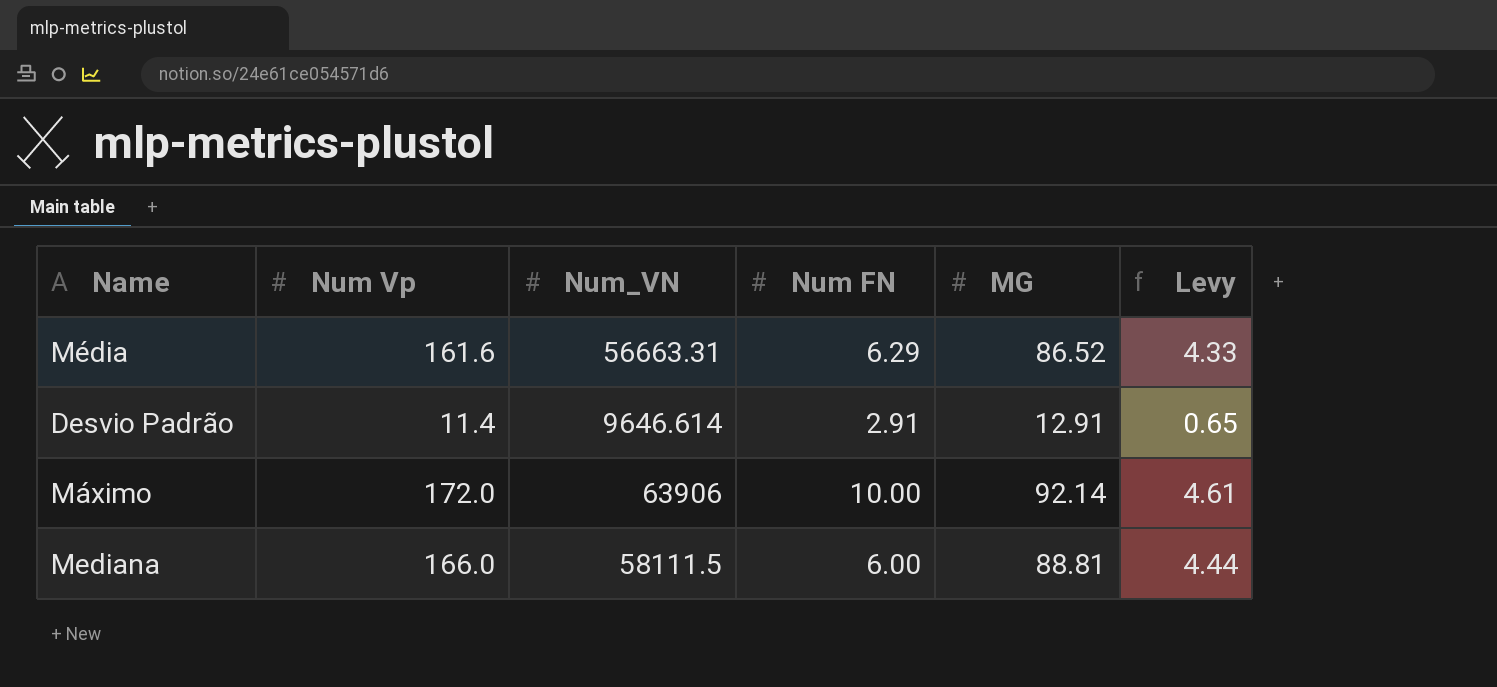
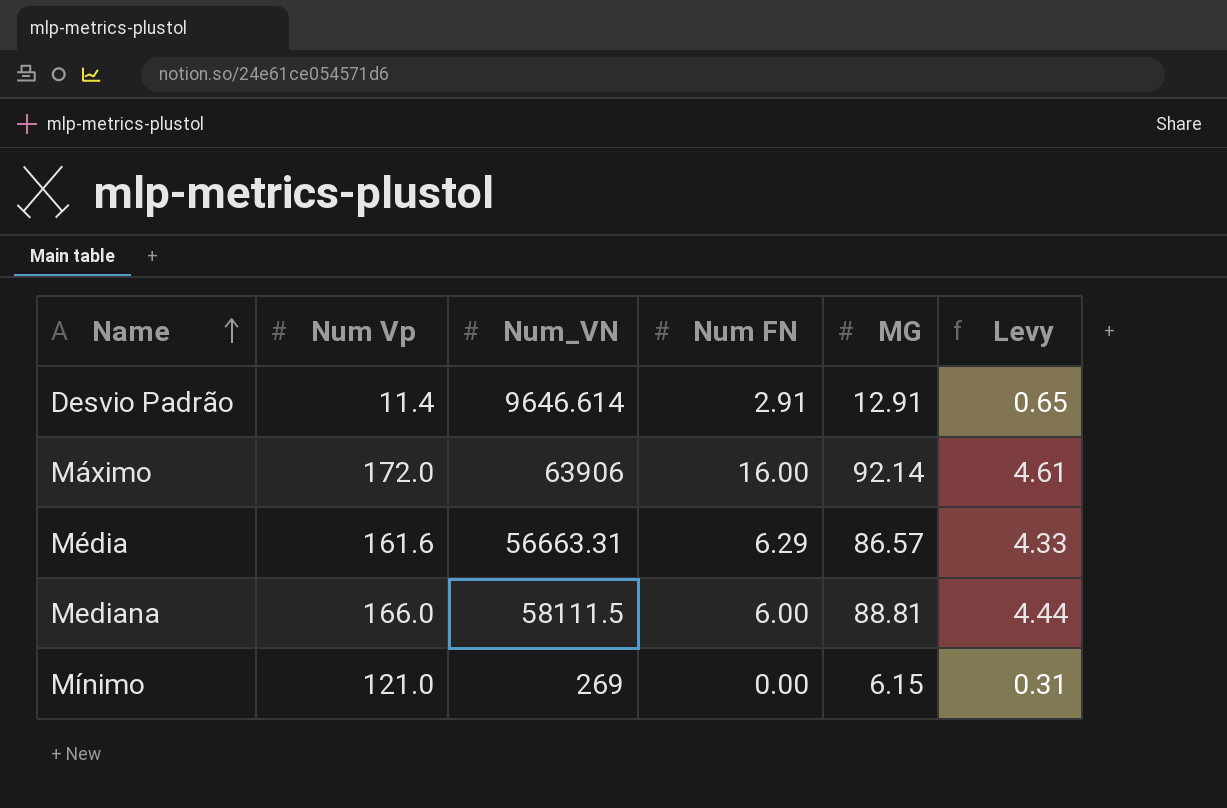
row order: none -> Name ascending
Máximo | Num FN: 10.00 -> 16.00
Média | MG: 86.52 -> 86.57
row Mínimo: none -> 121.0 | 269 | 0.00 | 6.15 | 0.31

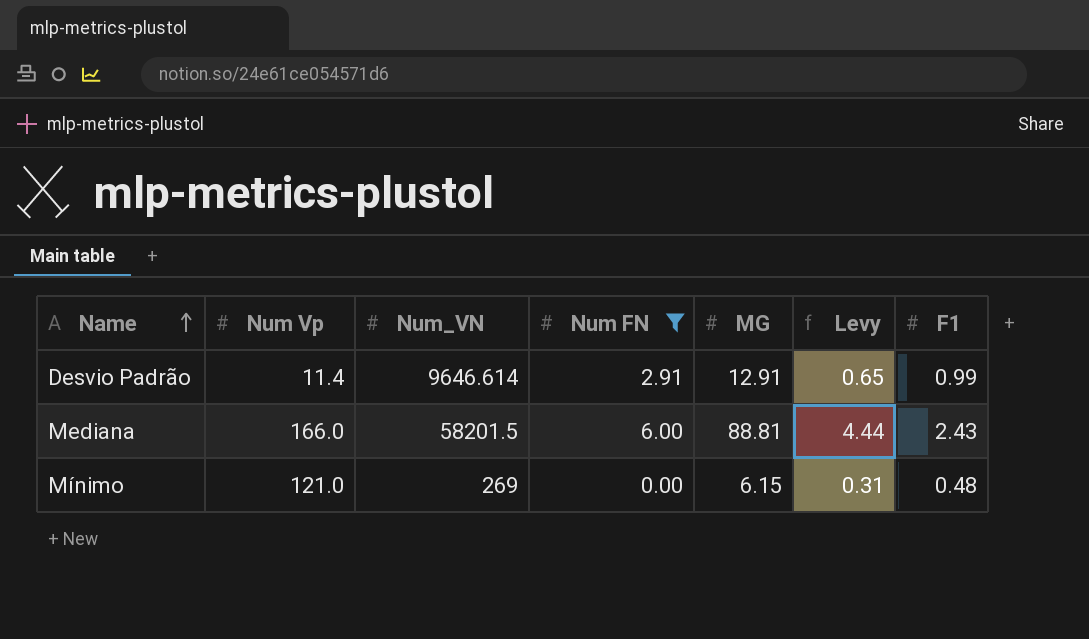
filter: none -> Num FN <= 6.00
column F1 | position: none -> 7
Mediana | Num_VN: 58111.5 -> 58201.5

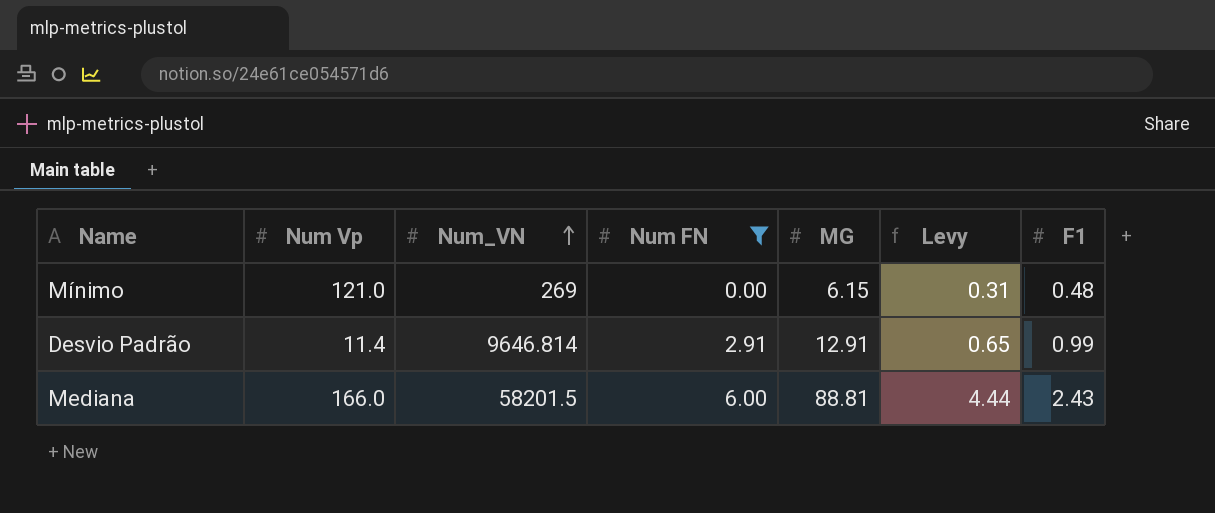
row order: Name ascending -> Num_VN ascending
Desvio Padrão | Num_VN: 9646.614 -> 9646.814

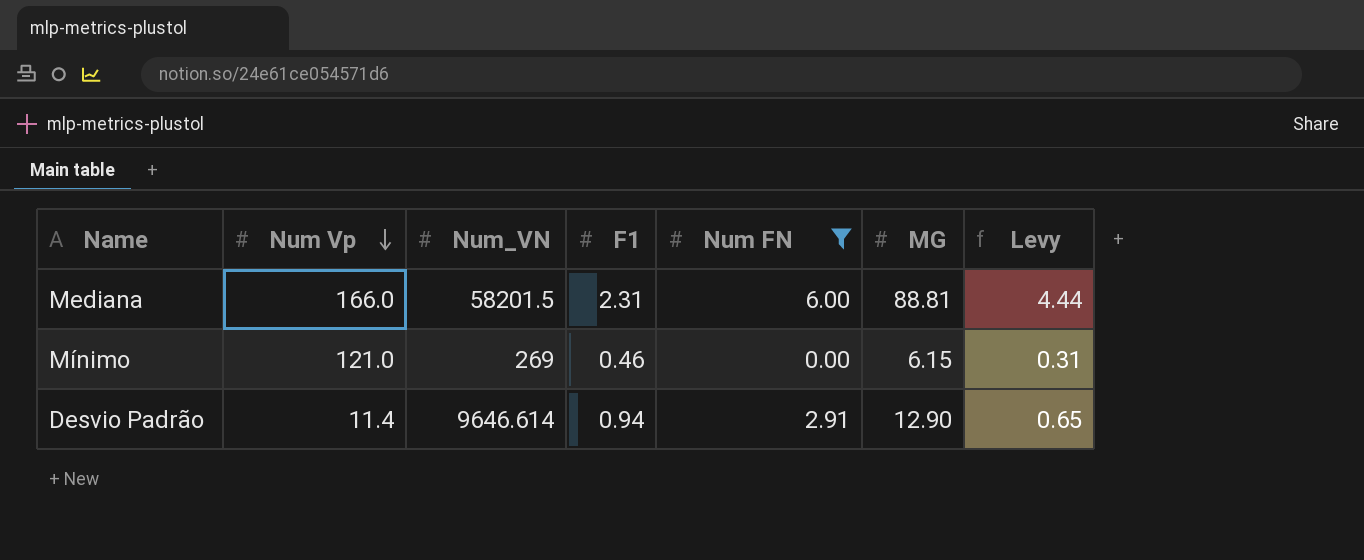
row order: Num_VN ascending -> Num Vp descending
column F1 | position: 7 -> 4
Mediana | F1: 2.43 -> 2.31
Mínimo | F1: 0.48 -> 0.46
Desvio Padrão | Num_VN: 9646.814 -> 9646.614
Desvio Padrão | F1: 0.99 -> 0.94
Desvio Padrão | MG: 12.91 -> 12.90

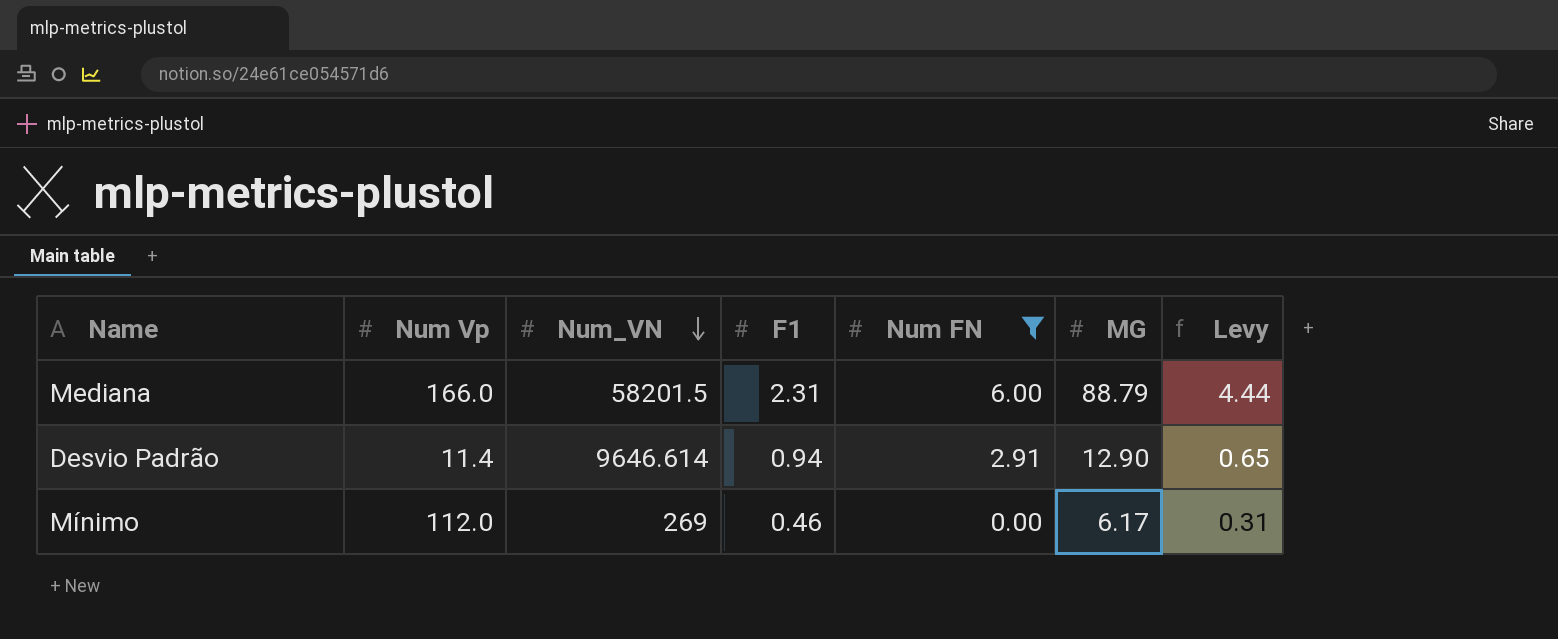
row order: Num Vp descending -> Num_VN descending
Mediana | MG: 88.81 -> 88.79
Mínimo | Num Vp: 121.0 -> 112.0
Mínimo | MG: 6.15 -> 6.17

